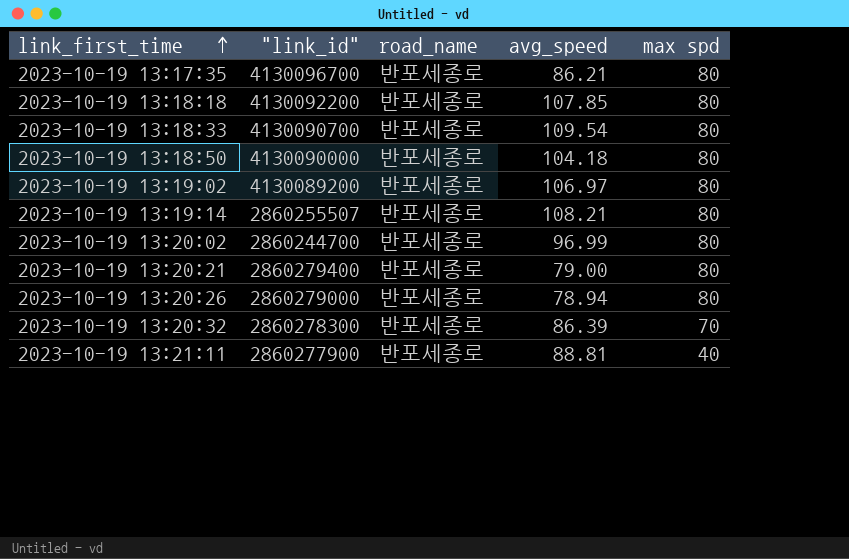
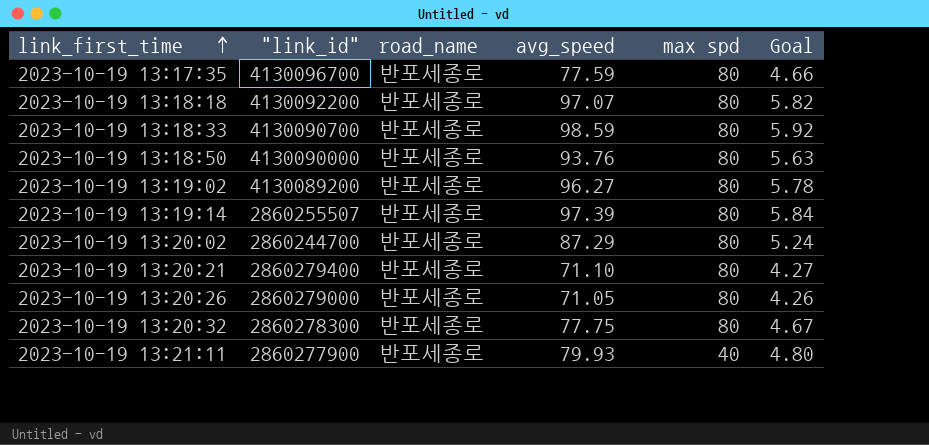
column Goal | formula: none -> [avg_speed] * 0.06
2023-10-19 13:17:35 | avg_speed: 86.21 -> 77.59
2023-10-19 13:18:18 | avg_speed: 107.85 -> 97.07
2023-10-19 13:18:33 | avg_speed: 109.54 -> 98.59
2023-10-19 13:18:50 | avg_speed: 104.18 -> 93.76
2023-10-19 13:19:02 | avg_speed: 106.97 -> 96.27
2023-10-19 13:19:14 | avg_speed: 108.21 -> 97.39
2023-10-19 13:20:02 | avg_speed: 96.99 -> 87.29
2023-10-19 13:20:21 | avg_speed: 79.00 -> 71.10
2023-10-19 13:20:26 | avg_speed: 78.94 -> 71.05
2023-10-19 13:20:32 | avg_speed: 86.39 -> 77.75
2023-10-19 13:20:32 | max spd: 70 -> 80
2023-10-19 13:21:11 | avg_speed: 88.81 -> 79.93

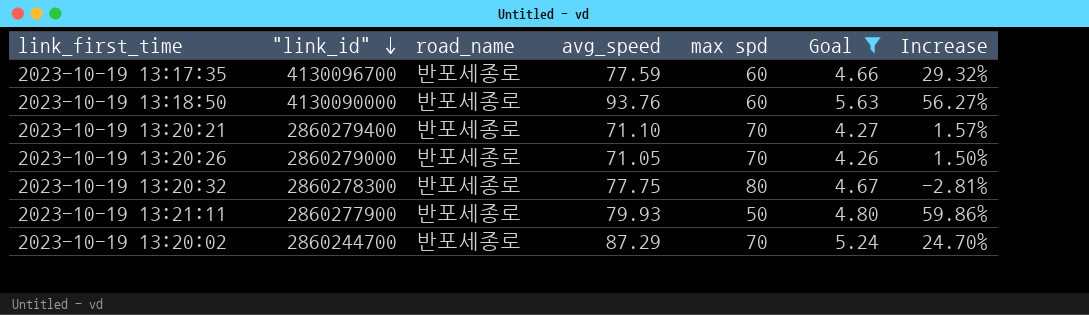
filter: none -> Goal <= 5.63
row order: link_first_time ascending -> "link_id" descending
column Increase | formula: none -> ([avg_speed] - [max spd]) / [max spd]
2023-10-19 13:17:35 | max spd: 80 -> 60
2023-10-19 13:18:50 | max spd: 80 -> 60
2023-10-19 13:20:21 | max spd: 80 -> 70
2023-10-19 13:20:26 | max spd: 80 -> 70
2023-10-19 13:21:11 | max spd: 40 -> 50
2023-10-19 13:20:02 | max spd: 80 -> 70

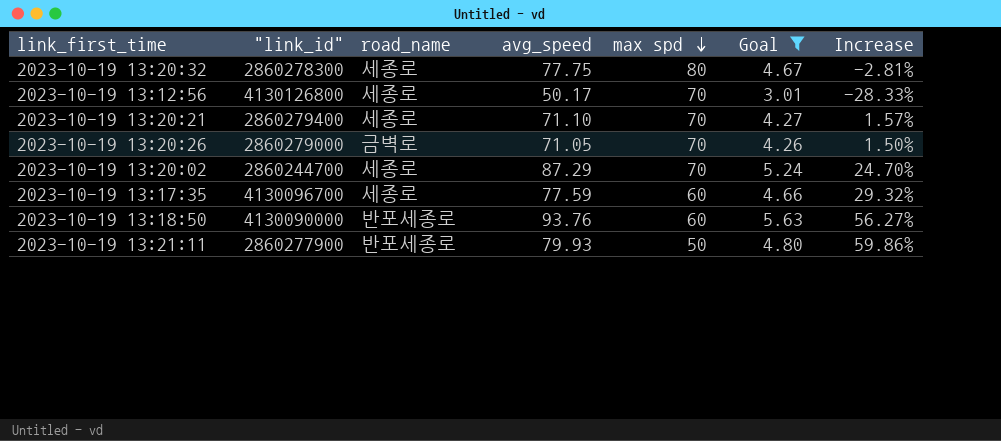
row order: "link_id" descending -> max spd descending
2023-10-19 13:20:32 | road_name: 반포세종로 -> 세종로
row 2023-10-19 13:12:56: none -> 4130126800 | 세종로 | 50.17 | 70 | 3.01 | -28.33%
2023-10-19 13:20:21 | road_name: 반포세종로 -> 세종로
2023-10-19 13:20:26 | road_name: 반포세종로 -> 금벽로
2023-10-19 13:20:02 | road_name: 반포세종로 -> 세종로
2023-10-19 13:17:35 | road_name: 반포세종로 -> 세종로

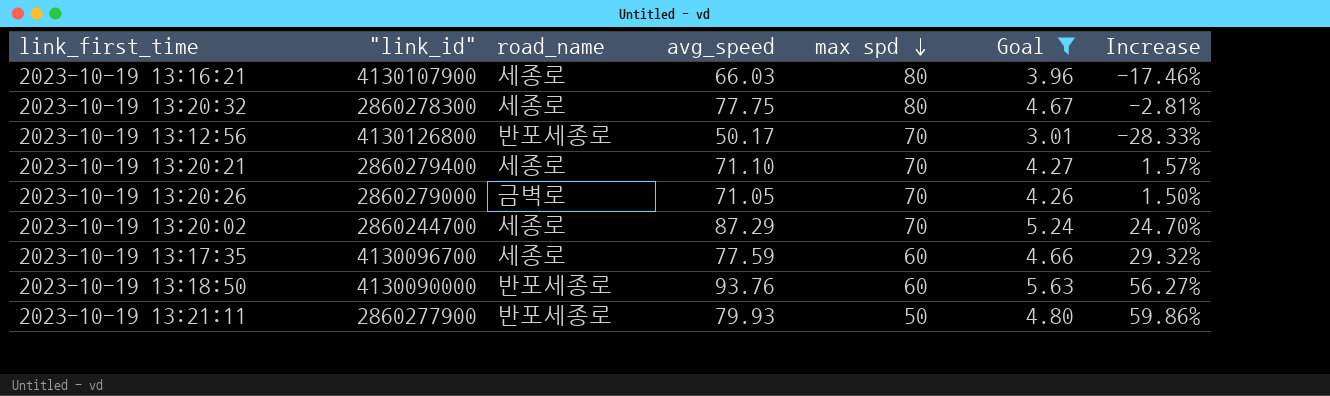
row 2023-10-19 13:16:21: none -> 4130107900 | 세종로 | 66.03 | 80 | 3.96 | -17.46%
2023-10-19 13:12:56 | road_name: 세종로 -> 반포세종로

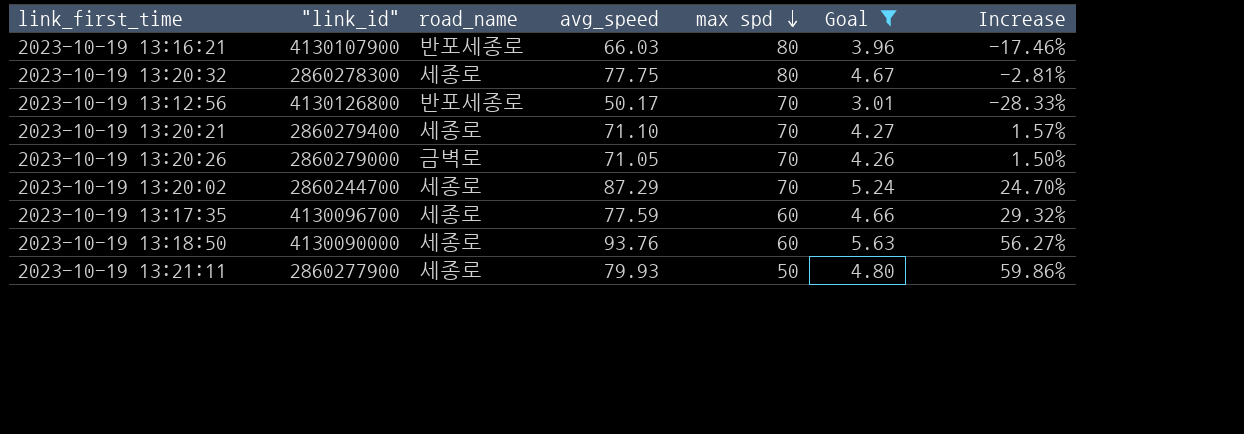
2023-10-19 13:16:21 | road_name: 세종로 -> 반포세종로
2023-10-19 13:18:50 | road_name: 반포세종로 -> 세종로
2023-10-19 13:21:11 | road_name: 반포세종로 -> 세종로

